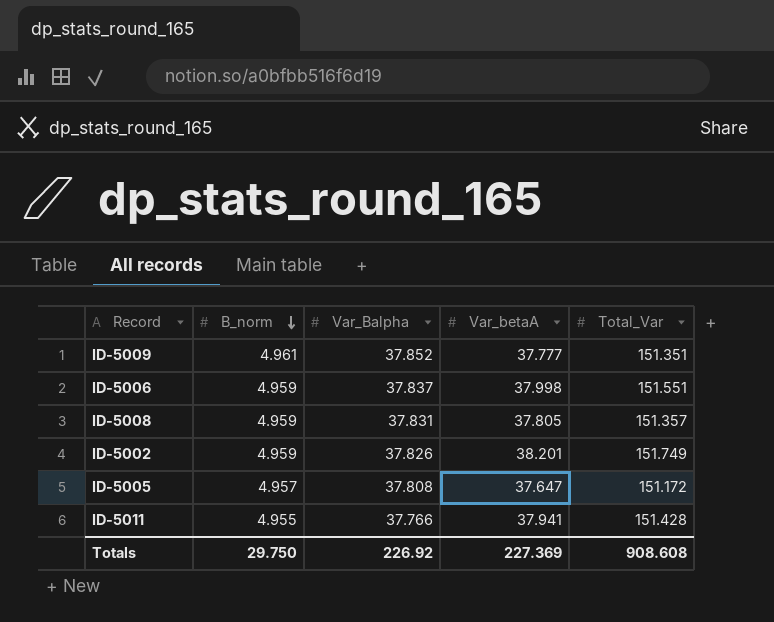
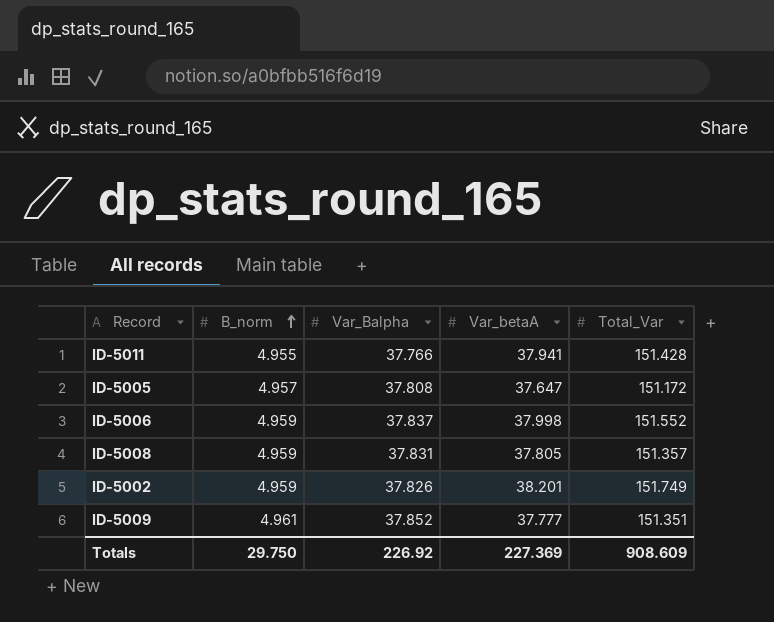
row order: B_norm descending -> B_norm ascending
ID-5006 | Total_Var: 151.551 -> 151.552
Totals | Total_Var: 908.608 -> 908.609

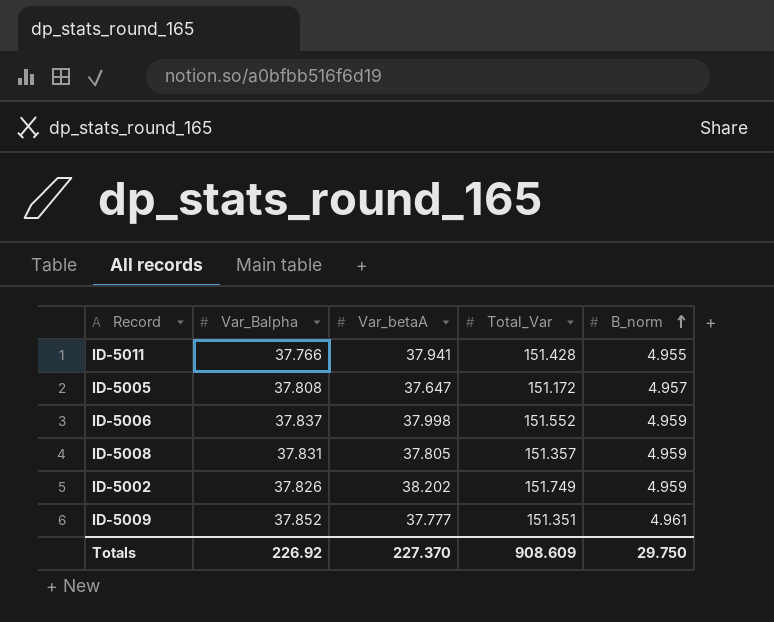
column B_norm | position: 2 -> 5
ID-5002 | Var_betaA: 38.201 -> 38.202
Totals | Var_betaA: 227.369 -> 227.370

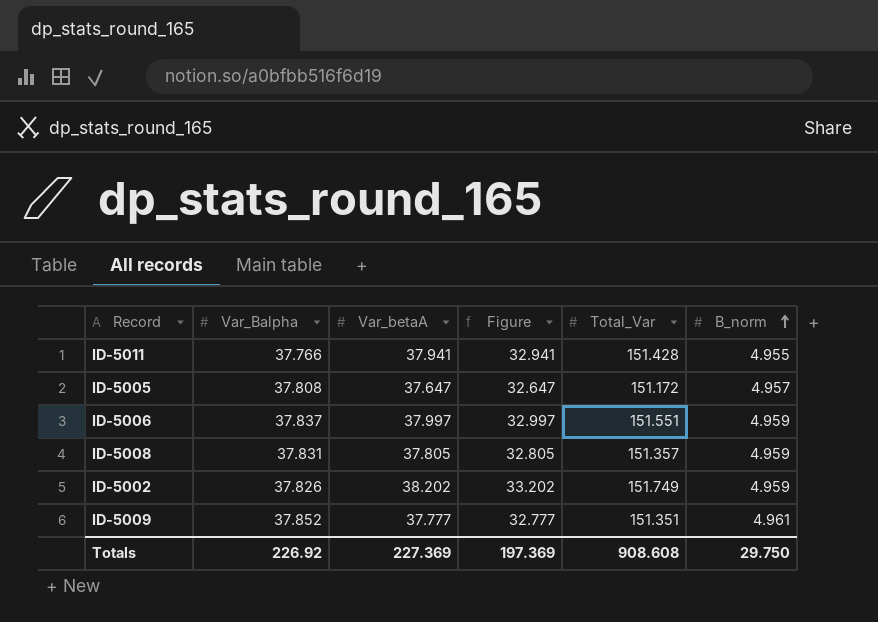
column Figure | formula: none -> [Var_betaA] - 5
ID-5006 | Var_betaA: 37.998 -> 37.997
ID-5006 | Total_Var: 151.552 -> 151.551
Totals | Var_betaA: 227.370 -> 227.369
Totals | Total_Var: 908.609 -> 908.608

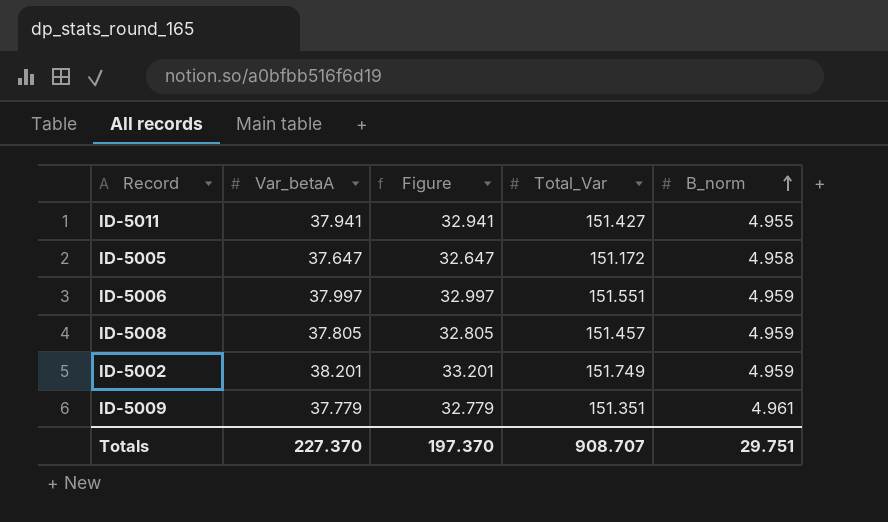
column Var_Balpha | position: 2 -> none
ID-5011 | Total_Var: 151.428 -> 151.427
ID-5005 | B_norm: 4.957 -> 4.958
ID-5008 | Total_Var: 151.357 -> 151.457
ID-5002 | Var_betaA: 38.202 -> 38.201
ID-5002 | Figure: 33.202 -> 33.201
ID-5009 | Var_betaA: 37.777 -> 37.779
ID-5009 | Figure: 32.777 -> 32.779
Totals | Var_betaA: 227.369 -> 227.370
Totals | Figure: 197.369 -> 197.370
Totals | Total_Var: 908.608 -> 908.707
Totals | B_norm: 29.750 -> 29.751

